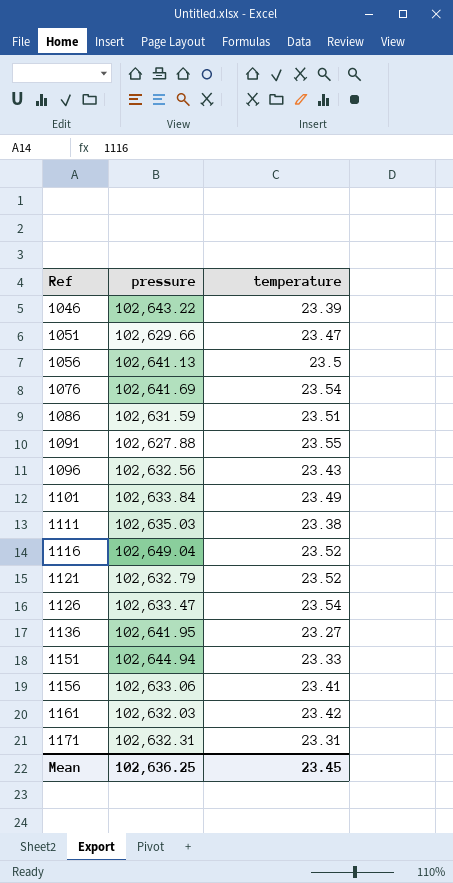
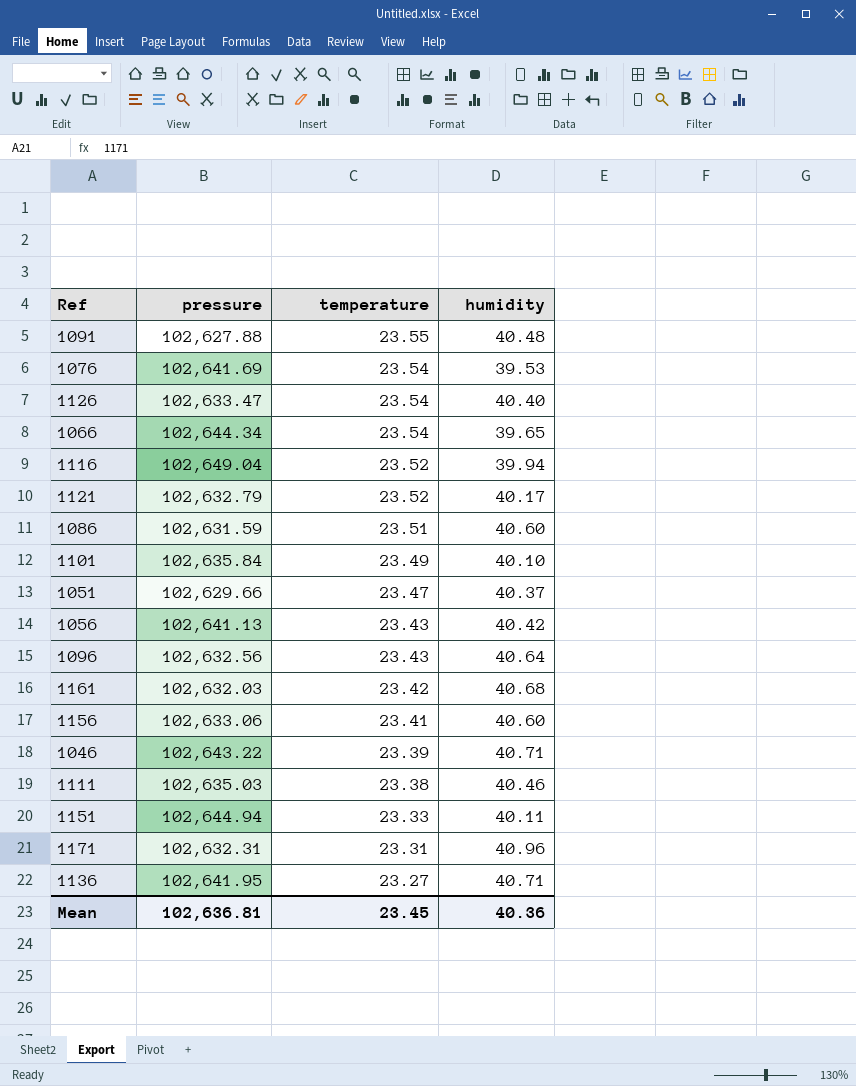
row order: Ref ascending -> temperature descending
column humidity | position: none -> 4
row 1066: none -> 102,644.34 | 23.54 | 39.65
1101 | pressure: 102,633.84 -> 102,635.84
1056 | temperature: 23.5 -> 23.43
Mean | pressure: 102,636.25 -> 102,636.81

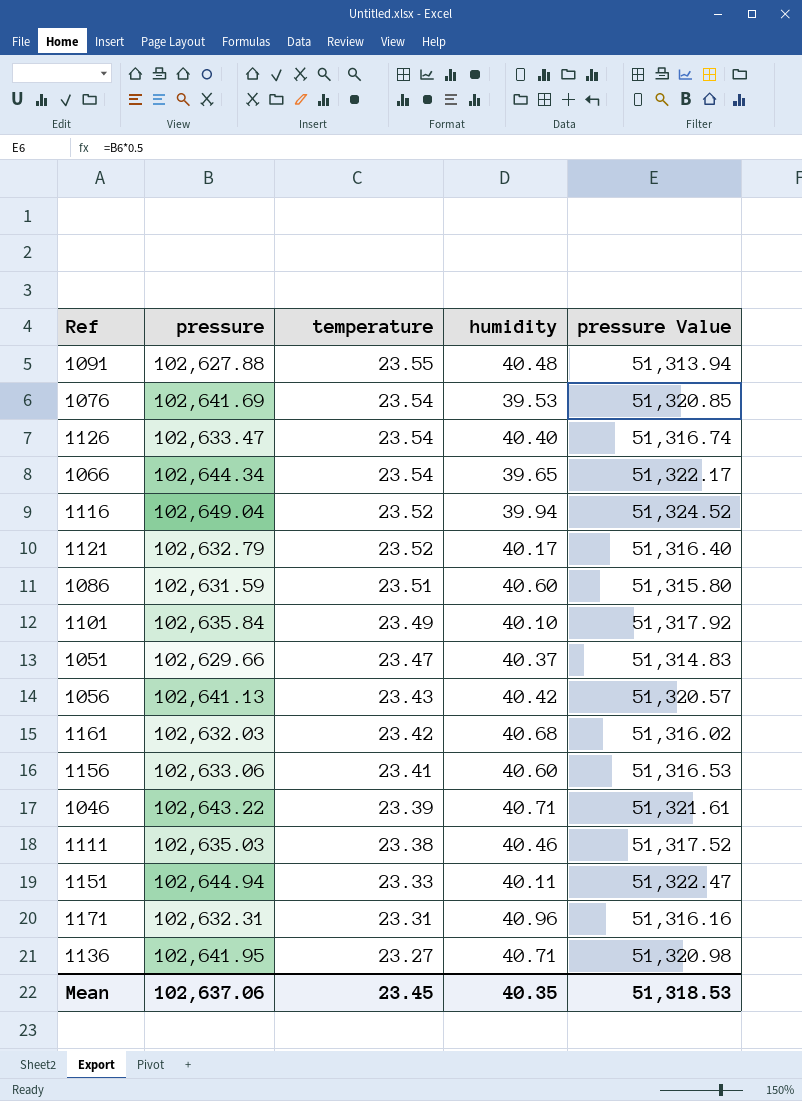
column pressure Value | formula: none -> [pressure] * 0.5
row 1096: 102,632.56 | 23.43 | 40.64 -> none
Mean | pressure: 102,636.81 -> 102,637.06
Mean | humidity: 40.36 -> 40.35

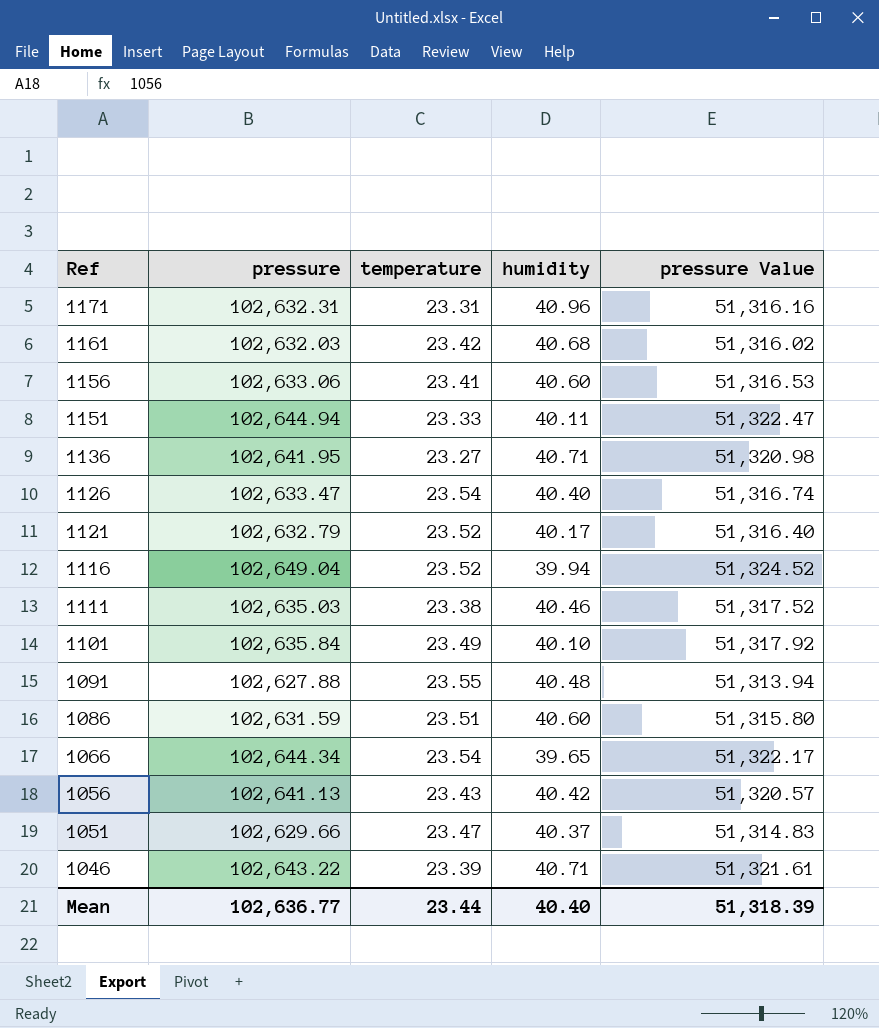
row order: temperature descending -> Ref descending
row 1076: 102,641.69 | 23.54 | 39.53 | 51,320.85 -> none
Mean | pressure: 102,637.06 -> 102,636.77
Mean | temperature: 23.45 -> 23.44
Mean | humidity: 40.35 -> 40.40
Mean | pressure Value: 51,318.53 -> 51,318.39

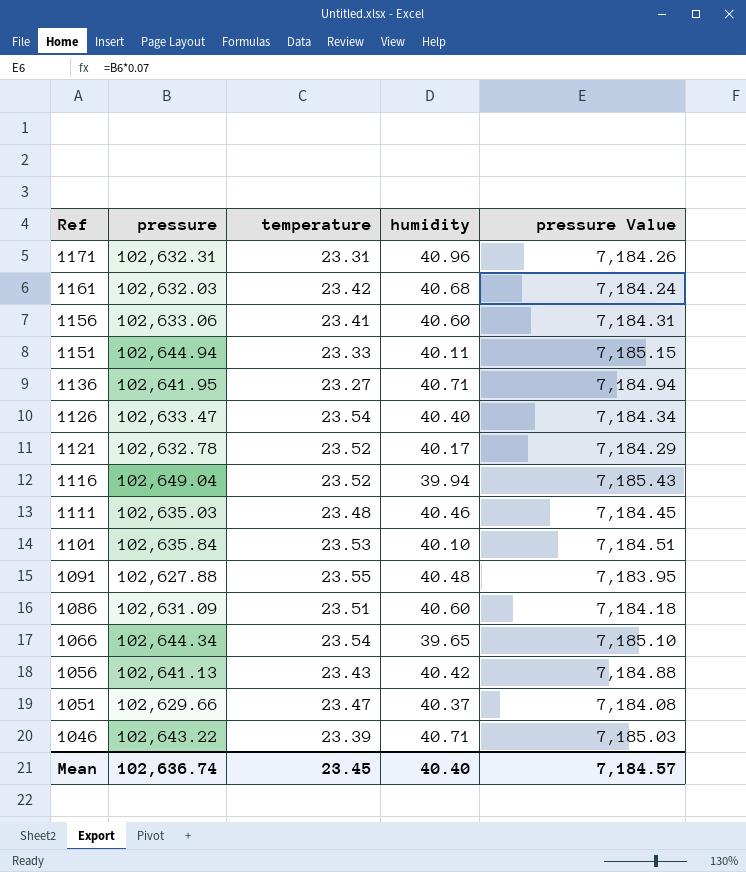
column pressure Value | formula: [pressure] * 0.5 -> [pressure] * 0.07
1121 | pressure: 102,632.79 -> 102,632.78
1111 | temperature: 23.38 -> 23.48
1101 | temperature: 23.49 -> 23.53
1086 | pressure: 102,631.59 -> 102,631.09
Mean | pressure: 102,636.77 -> 102,636.74
Mean | temperature: 23.44 -> 23.45
Mean | pressure Value: 51,318.39 -> 7,184.57

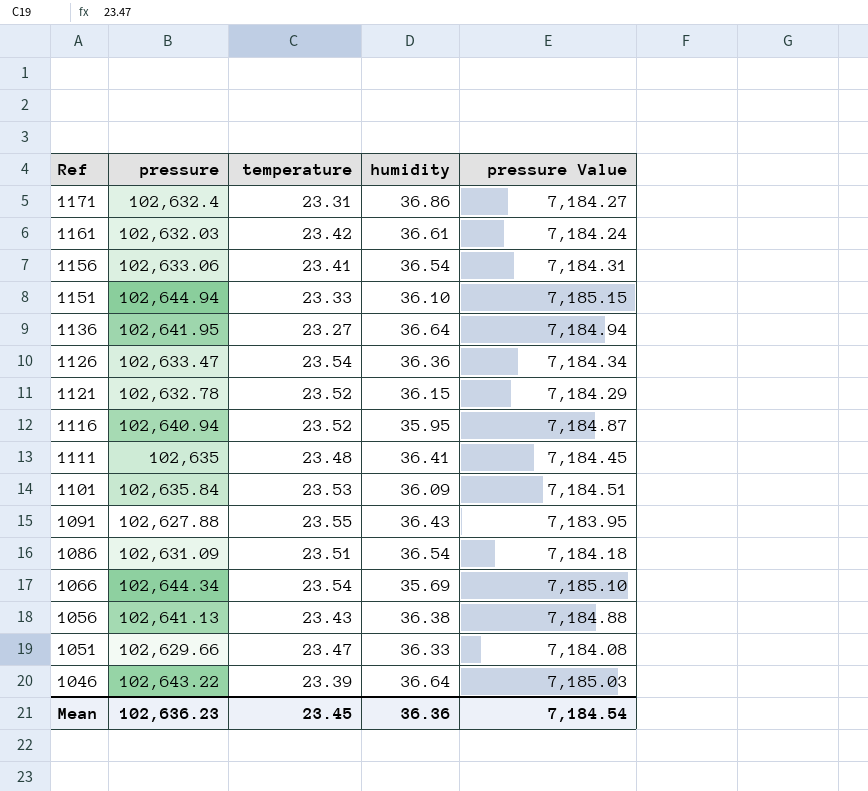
1171 | pressure: 102,632.31 -> 102,632.4
1171 | humidity: 40.96 -> 36.86
1171 | pressure Value: 7,184.26 -> 7,184.27
1161 | humidity: 40.68 -> 36.61
1156 | humidity: 40.60 -> 36.54
1151 | humidity: 40.11 -> 36.10
1136 | humidity: 40.71 -> 36.64
1126 | humidity: 40.40 -> 36.36
1121 | humidity: 40.17 -> 36.15
1116 | pressure: 102,649.04 -> 102,640.94
1116 | humidity: 39.94 -> 35.95
1116 | pressure Value: 7,185.43 -> 7,184.87
1111 | pressure: 102,635.03 -> 102,635
1111 | humidity: 40.46 -> 36.41
1101 | humidity: 40.10 -> 36.09
1091 | humidity: 40.48 -> 36.43
1086 | humidity: 40.60 -> 36.54
1066 | humidity: 39.65 -> 35.69
1056 | humidity: 40.42 -> 36.38
1051 | humidity: 40.37 -> 36.33
1046 | humidity: 40.71 -> 36.64
Mean | pressure: 102,636.74 -> 102,636.23
Mean | humidity: 40.40 -> 36.36
Mean | pressure Value: 7,184.57 -> 7,184.54

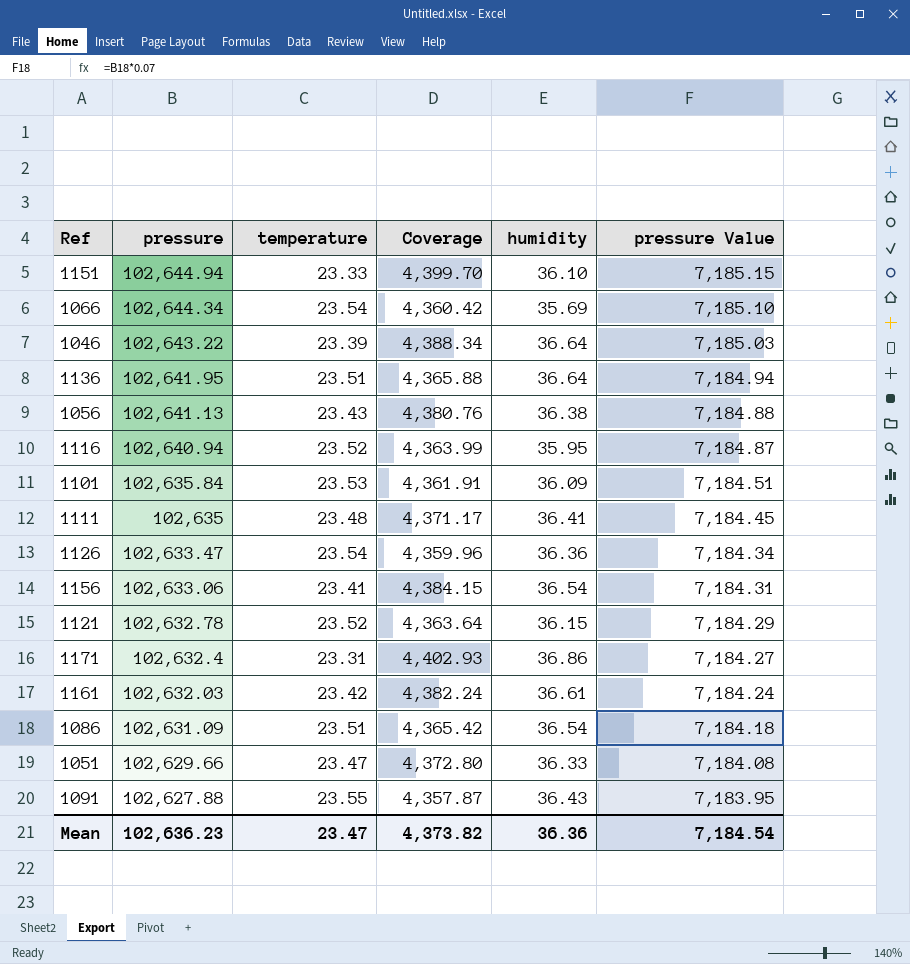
row order: Ref descending -> pressure descending
column Coverage | formula: none -> [pressure] / [temperature]
1136 | temperature: 23.27 -> 23.51
Mean | temperature: 23.45 -> 23.47

